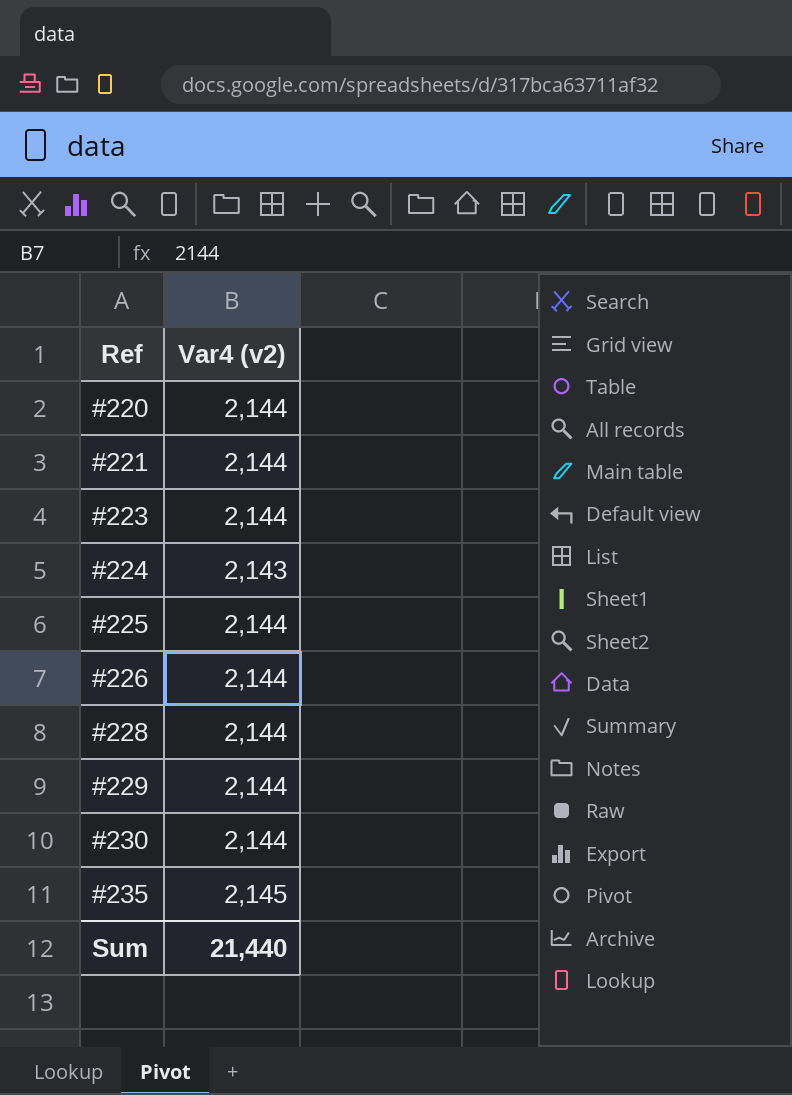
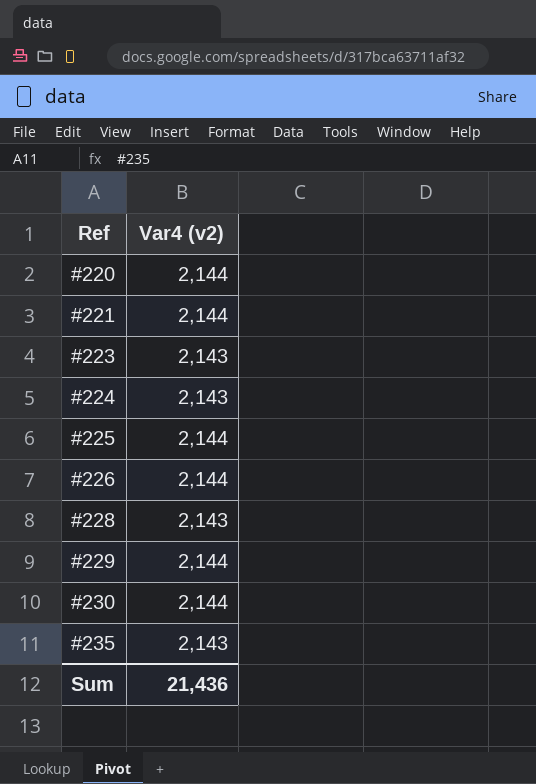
#223 | Var4 (v2): 2,144 -> 2,143
#228 | Var4 (v2): 2,144 -> 2,143
#235 | Var4 (v2): 2,145 -> 2,143
Sum | Var4 (v2): 21,440 -> 21,436

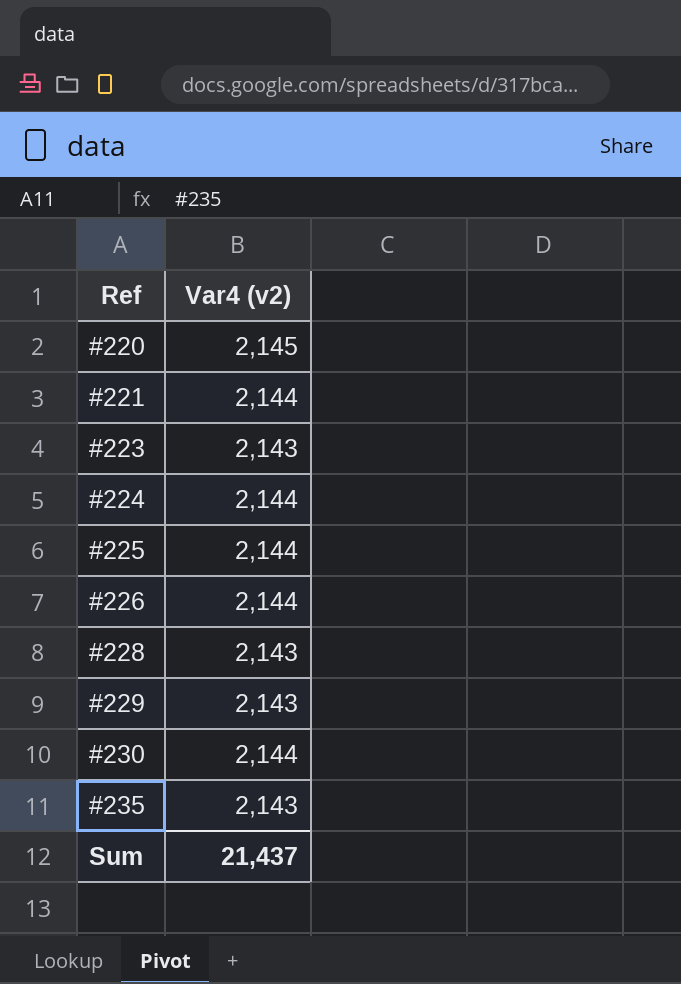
#220 | Var4 (v2): 2,144 -> 2,145
#224 | Var4 (v2): 2,143 -> 2,144
#229 | Var4 (v2): 2,144 -> 2,143
Sum | Var4 (v2): 21,436 -> 21,437

